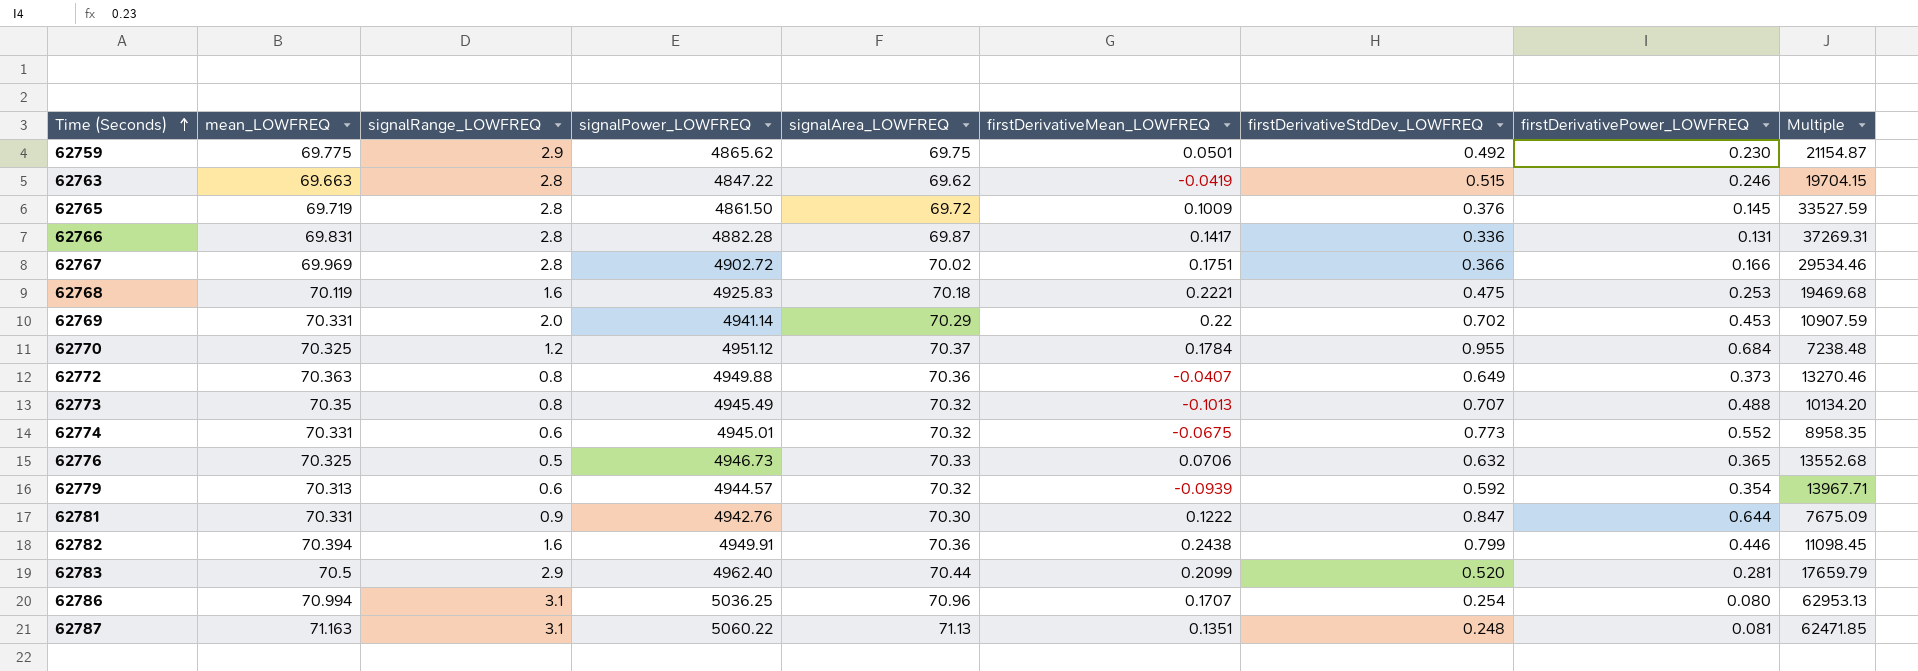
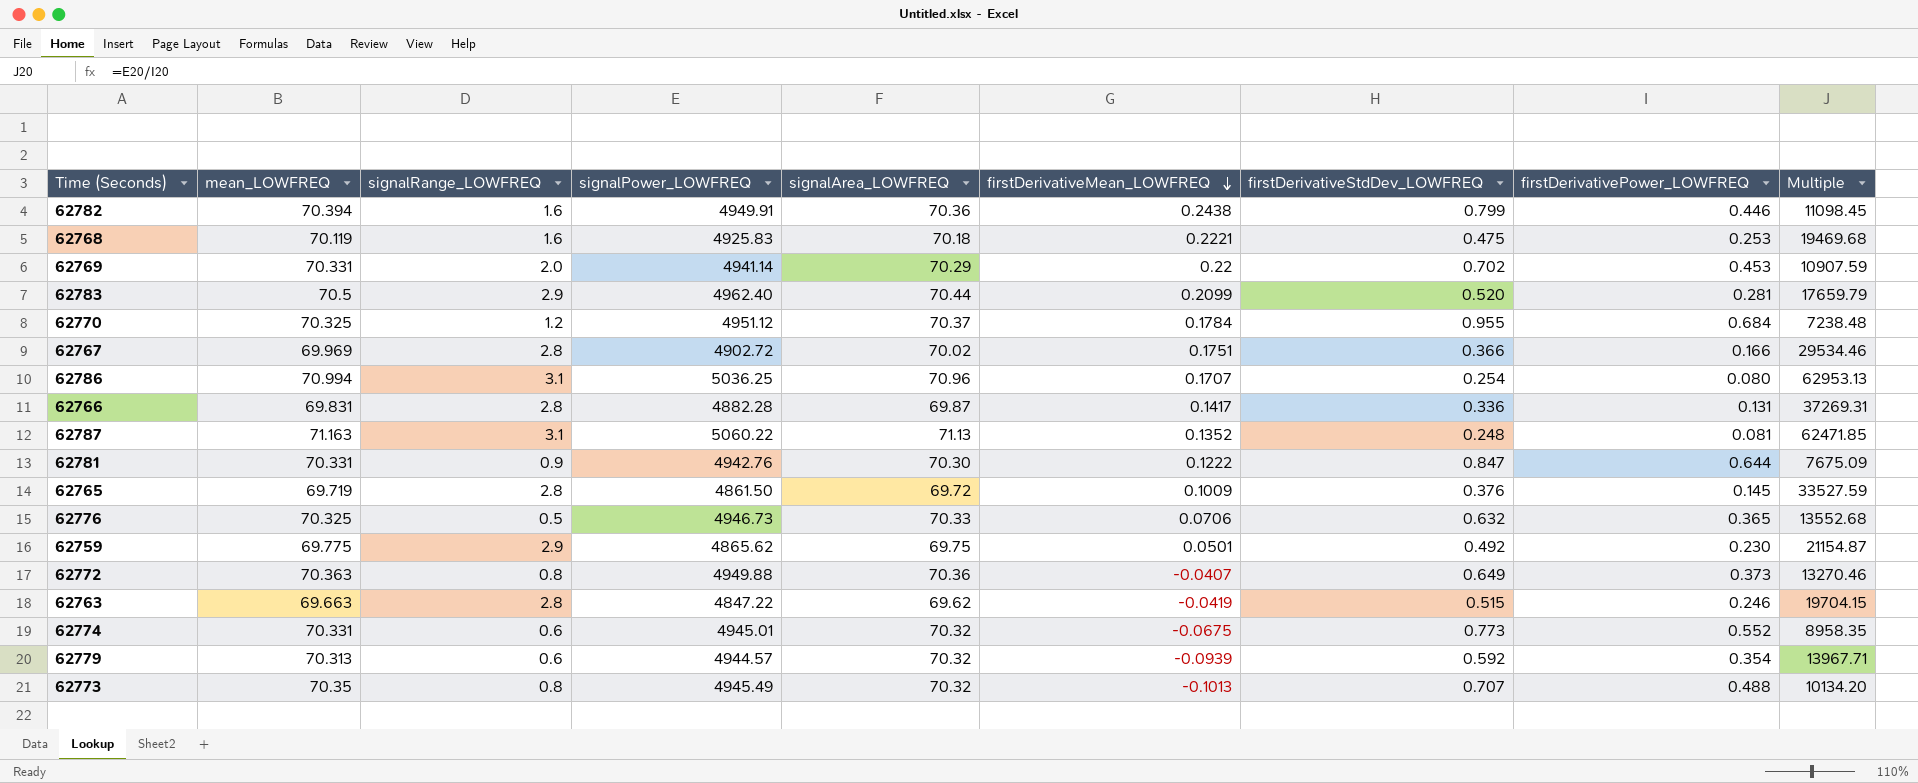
row order: Time (Seconds) ascending -> firstDerivativeMean_LOWFREQ descending
62787 | firstDerivativeMean_LOWFREQ: 0.1351 -> 0.1352

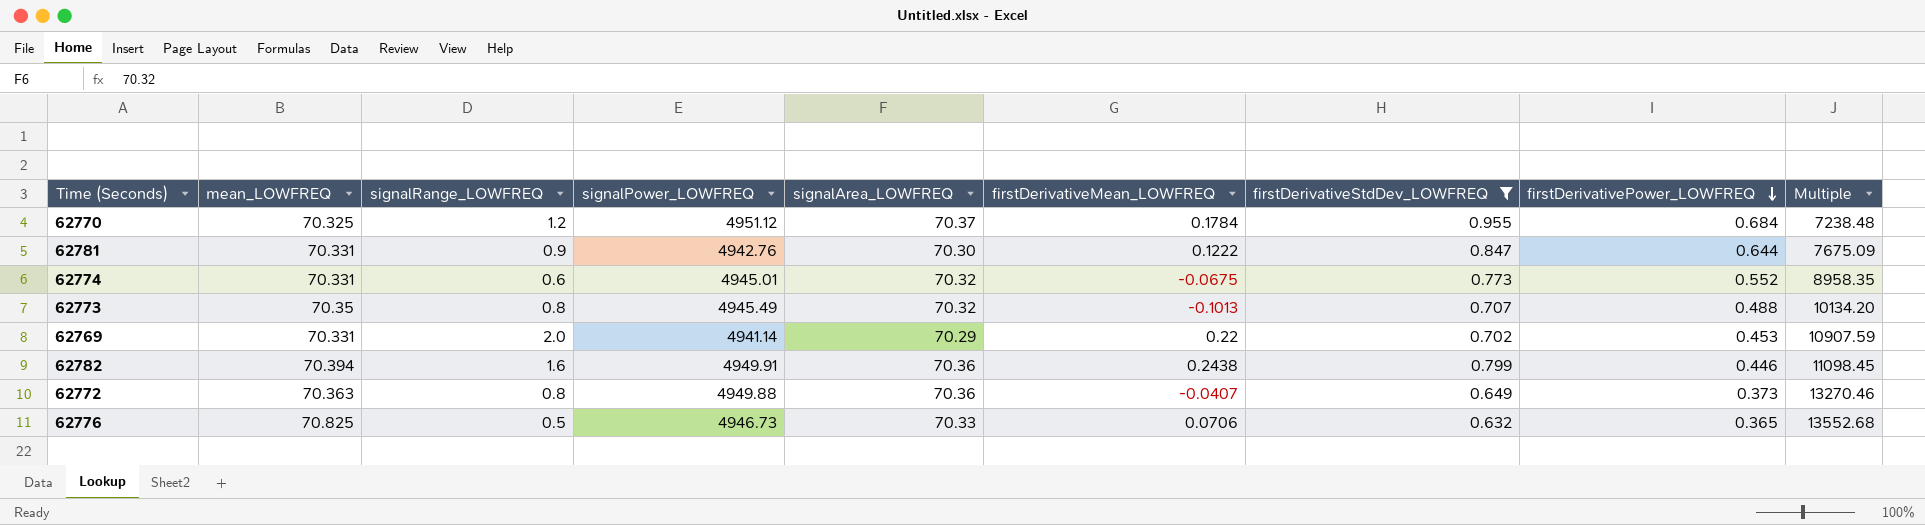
filter: none -> firstDerivativeStdDev_LOWFREQ >= 0.632
row order: firstDerivativeMean_LOWFREQ descending -> firstDerivativePower_LOWFREQ descending
62776 | mean_LOWFREQ: 70.325 -> 70.825

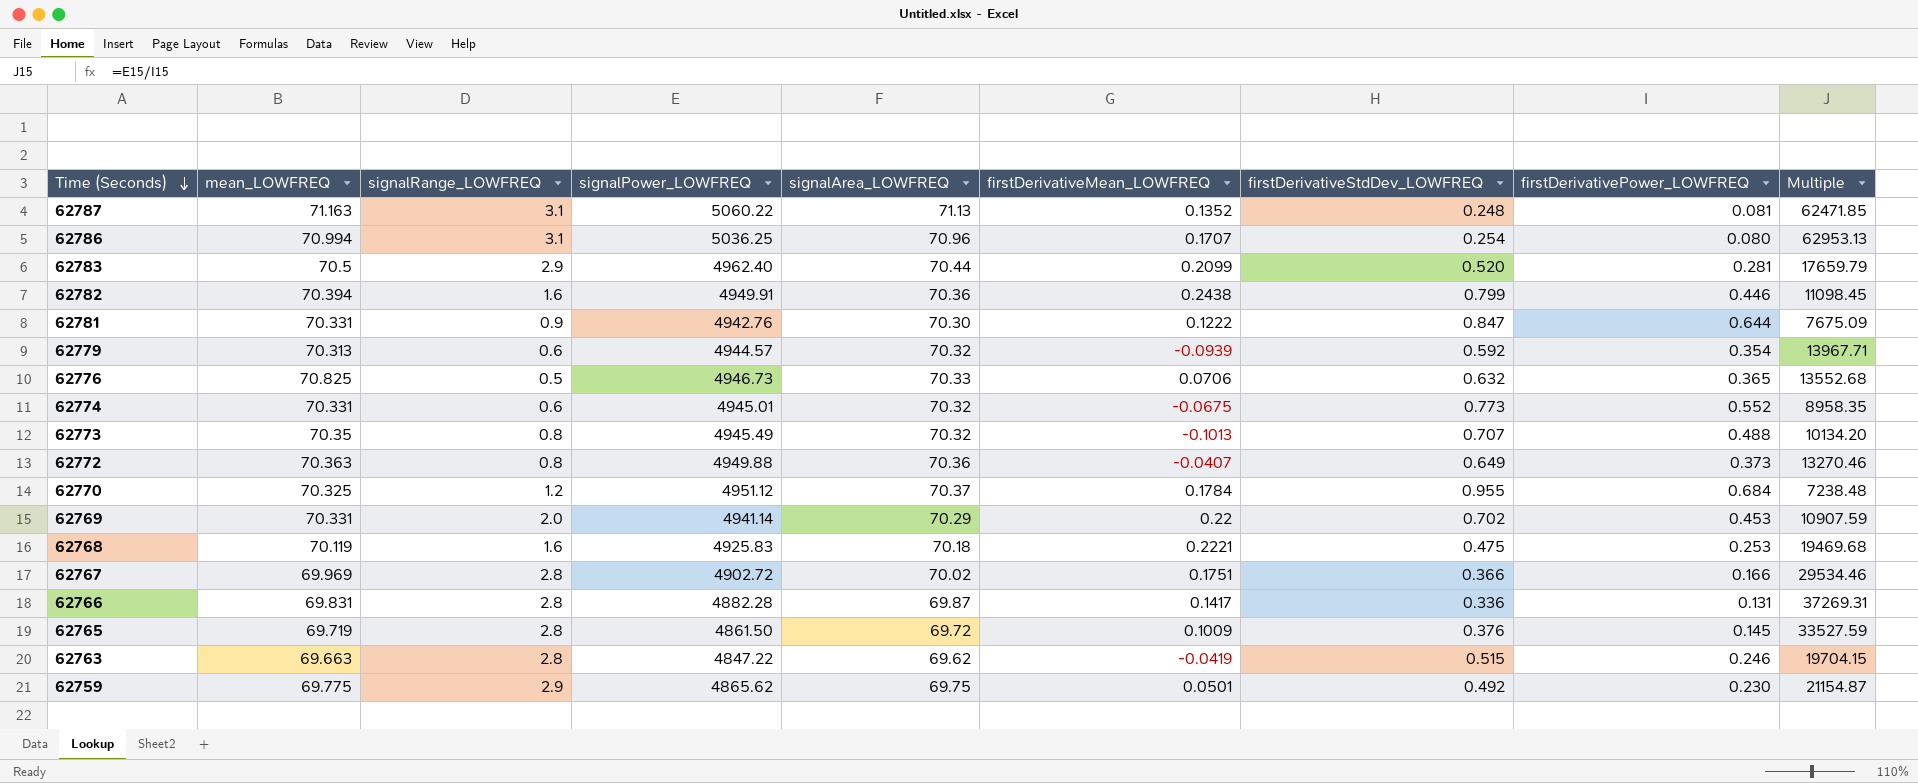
filter: firstDerivativeStdDev_LOWFREQ >= 0.632 -> none
row order: firstDerivativePower_LOWFREQ descending -> Time (Seconds) descending

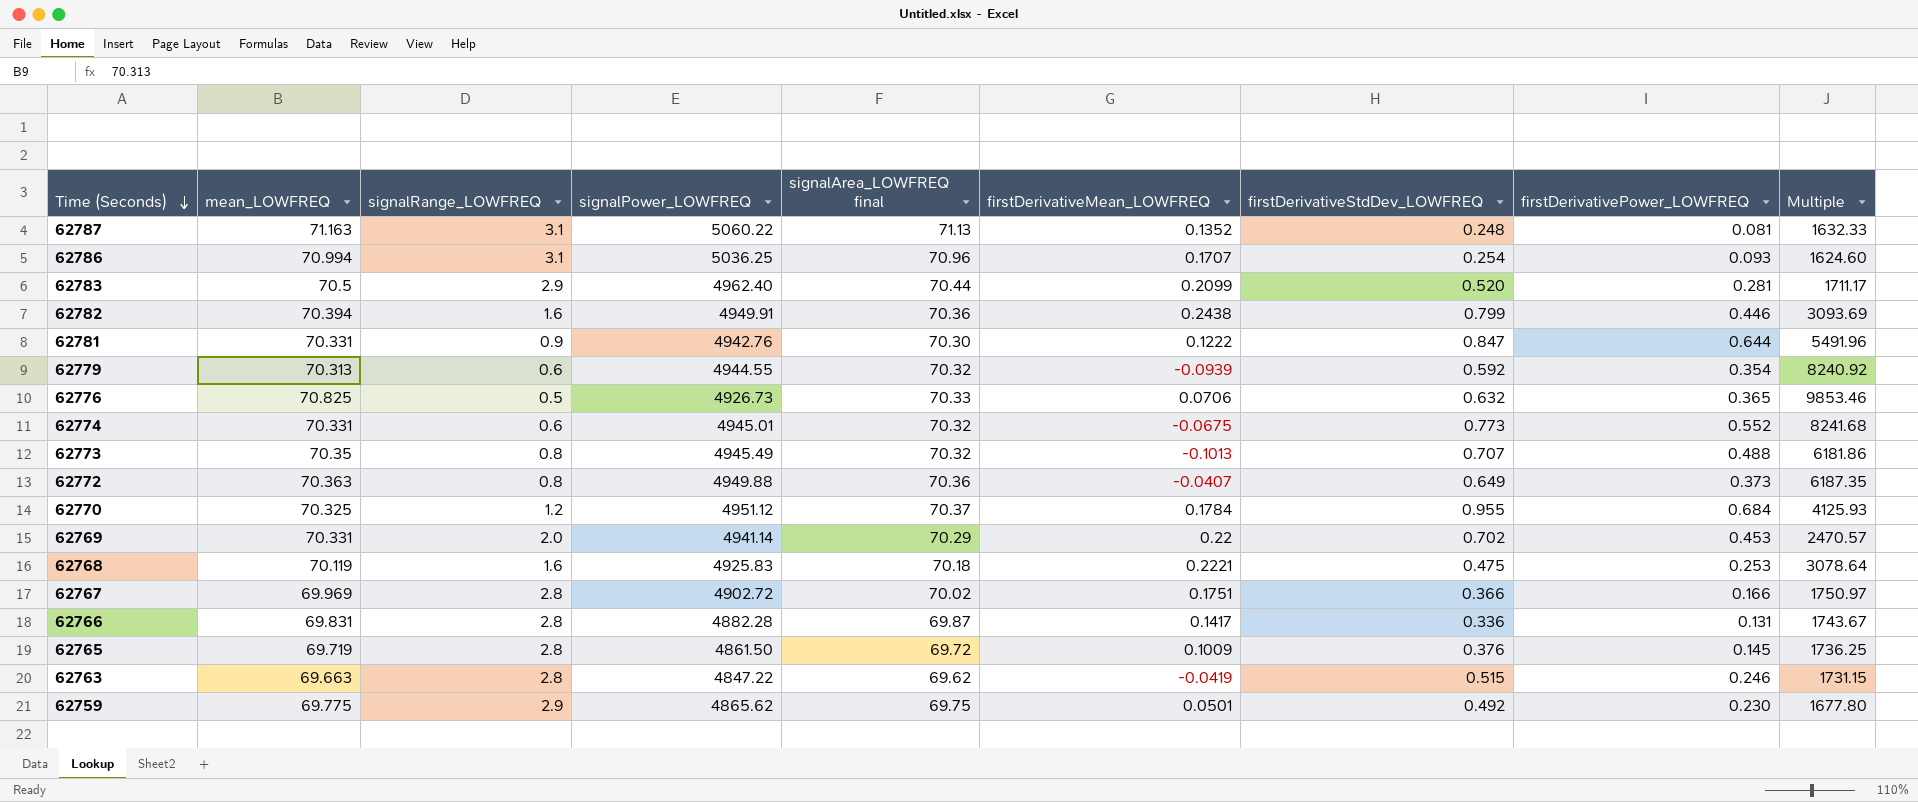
column name: signalArea_LOWFREQ -> signalArea_LOWFREQ final
column Multiple | formula: [signalPower_LOWFREQ] / [firstDerivativePower_LOWFREQ] -> [signalPower_LOWFREQ] / [signalRange_LOWFREQ]
62786 | firstDerivativePower_LOWFREQ: 0.080 -> 0.093
62779 | signalPower_LOWFREQ: 4944.57 -> 4944.55
62776 | signalPower_LOWFREQ: 4946.73 -> 4926.73

